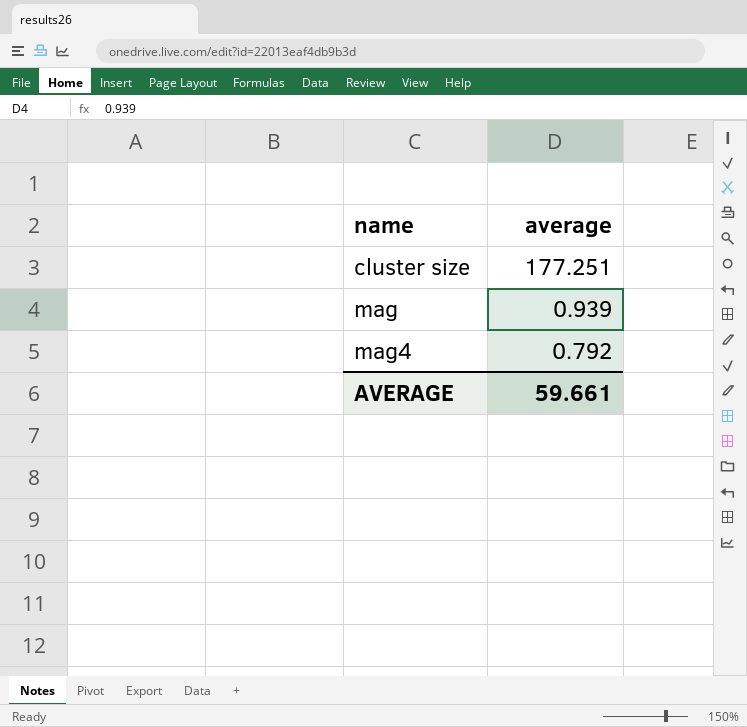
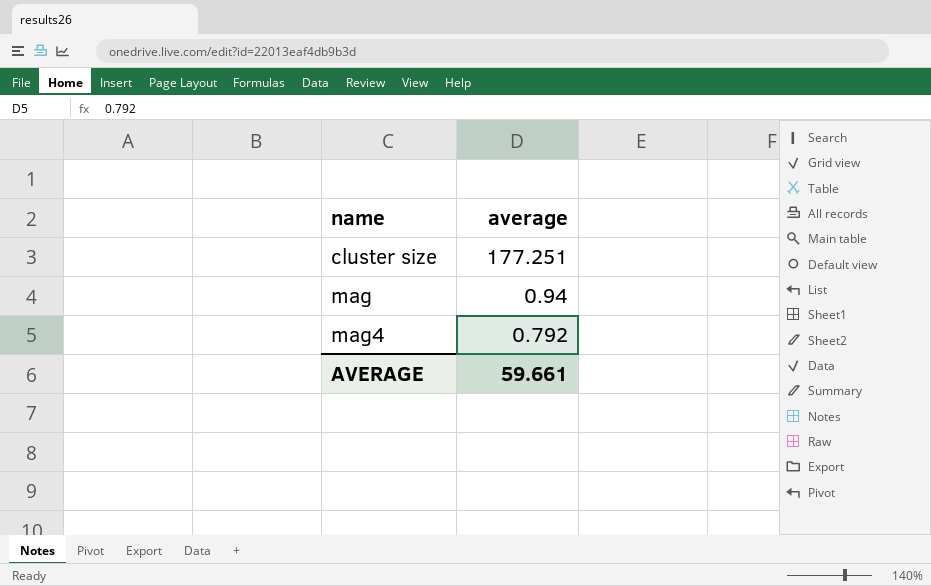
mag | average: 0.939 -> 0.94

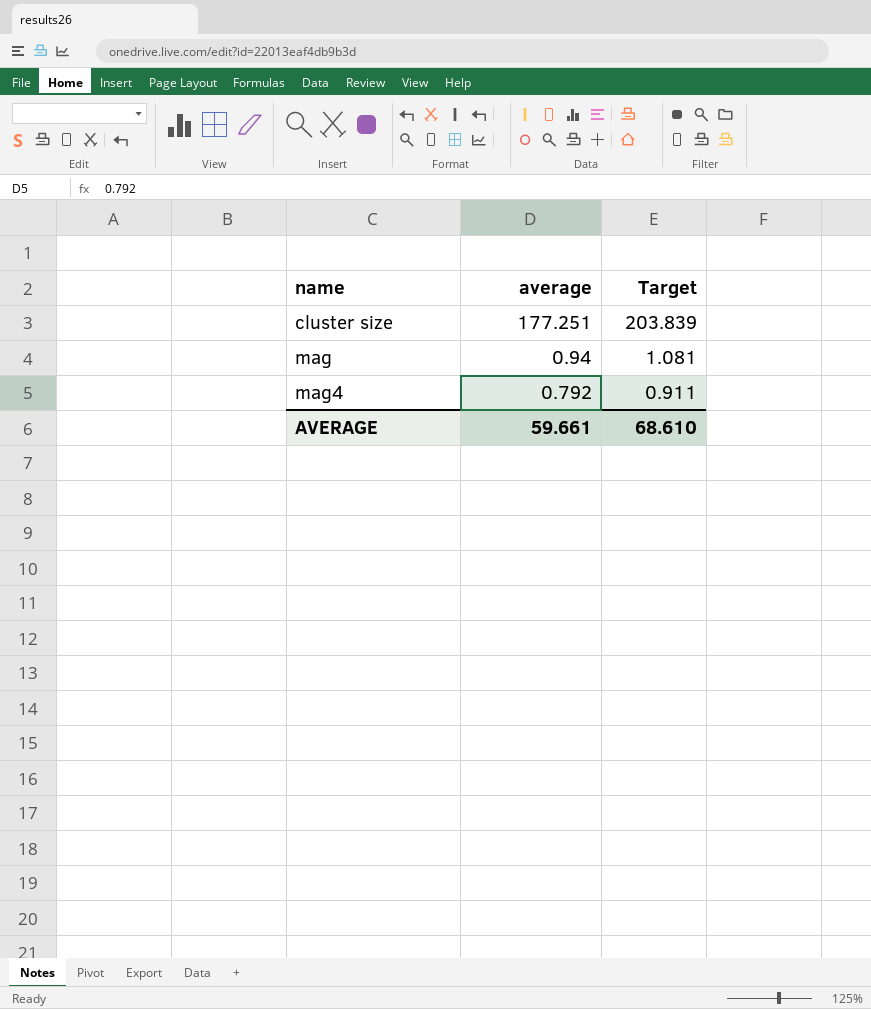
column Target | formula: none -> [average] * 1.15

